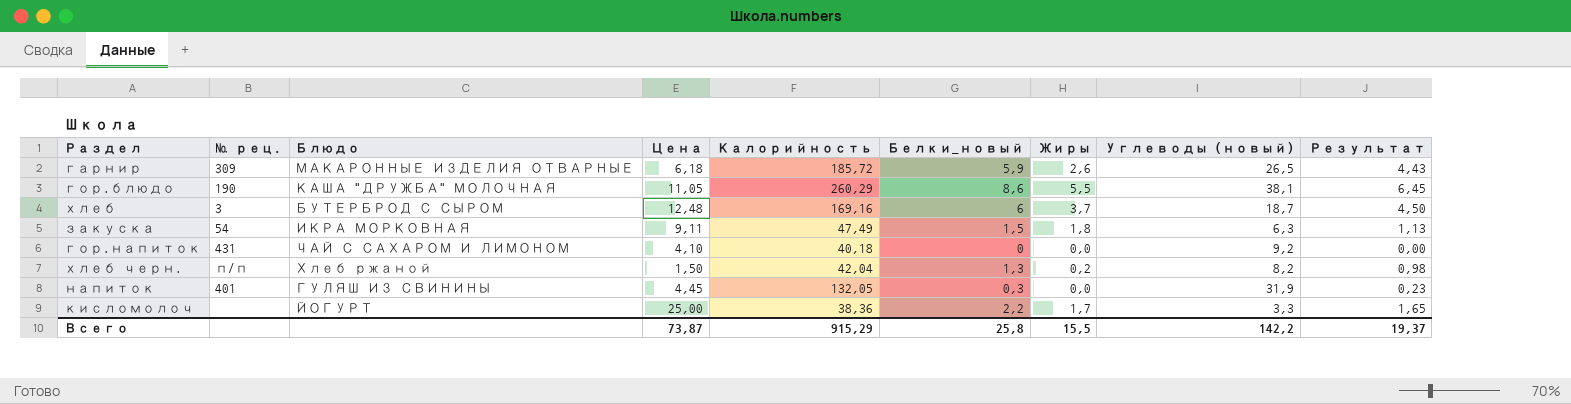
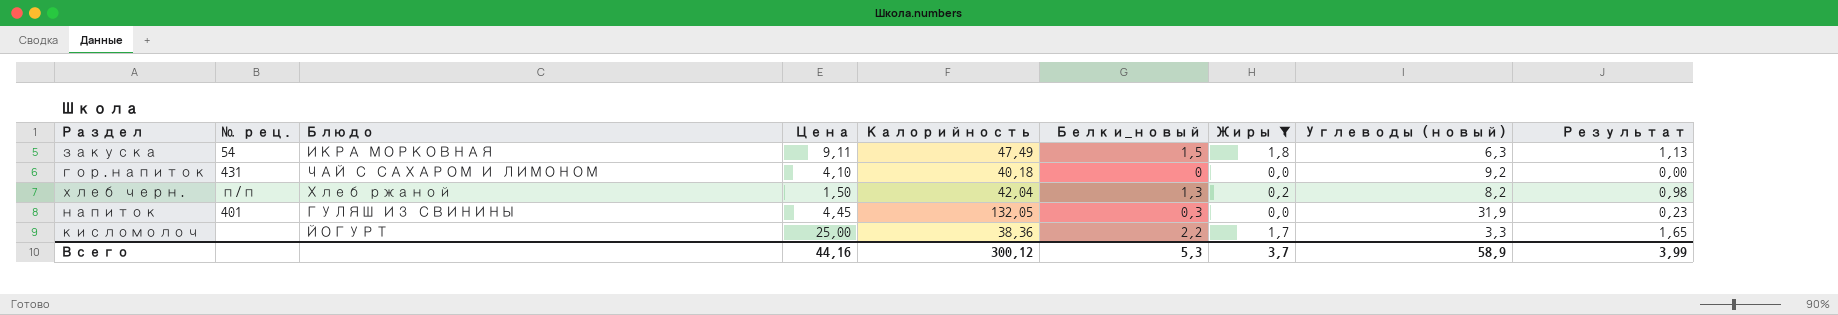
filter: none -> Жиры <= 1,8
Всего | Цена: 73,87 -> 44,16
Всего | Калорийность: 915,29 -> 300,12
Всего | Белки_новый: 25,8 -> 5,3
Всего | Жиры: 15,5 -> 3,7
Всего | Углеводы (новый): 142,2 -> 58,9
Всего | Результат: 19,37 -> 3,99

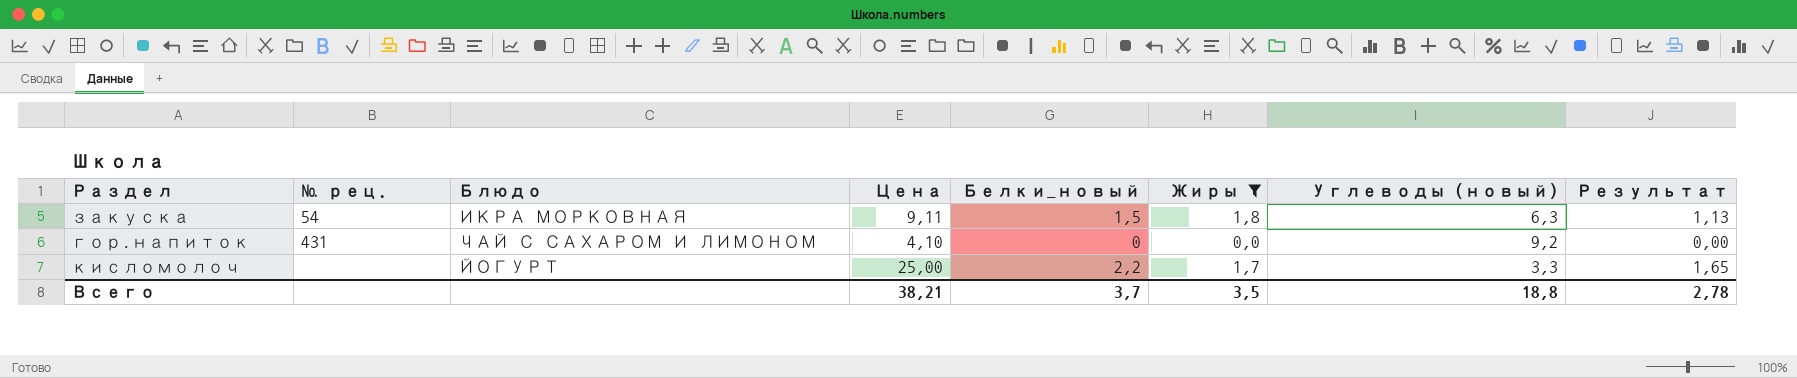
column Калорийность | position: 5 -> none
row хлеб черн.: п/п | Хлеб ржаной | 1,50 | 42,04 | 1,3 | 0,2 | 8,2 | 0,98 -> none
row напиток: 401 | ГУЛЯШ ИЗ СВИНИНЫ | 4,45 | 132,05 | 0,3 | 0,0 | 31,9 | 0,23 -> none
Всего | Цена: 44,16 -> 38,21
Всего | Белки_новый: 5,3 -> 3,7
Всего | Жиры: 3,7 -> 3,5
Всего | Углеводы (новый): 58,9 -> 18,8
Всего | Результат: 3,99 -> 2,78

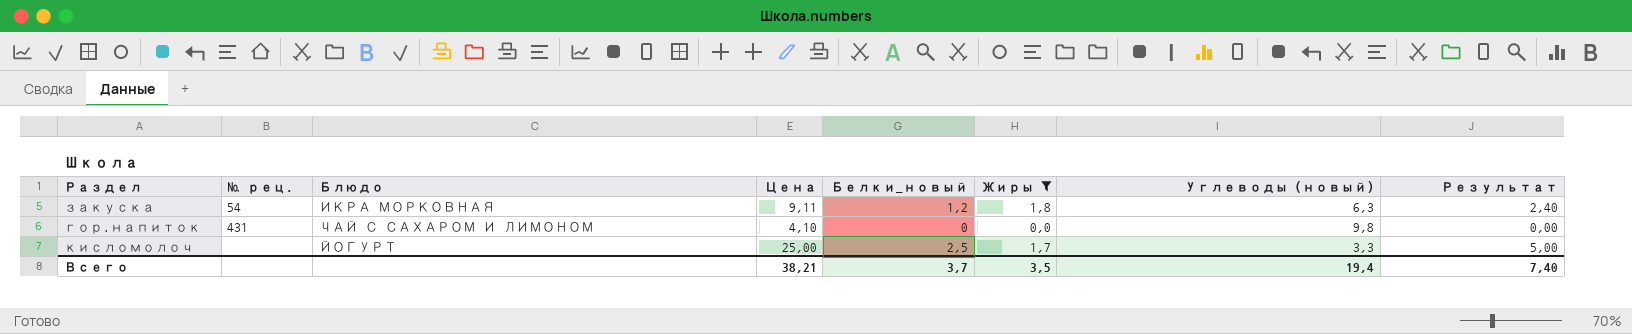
column Результат | formula: [Белки_новый] * 0,75 -> [Белки_новый] * 2
закуска | Белки_новый: 1,5 -> 1,2
гор.напиток | Углеводы (новый): 9,2 -> 9,8
кисломолоч | Белки_новый: 2,2 -> 2,5
Всего | Углеводы (новый): 18,8 -> 19,4
Всего | Результат: 2,78 -> 7,40

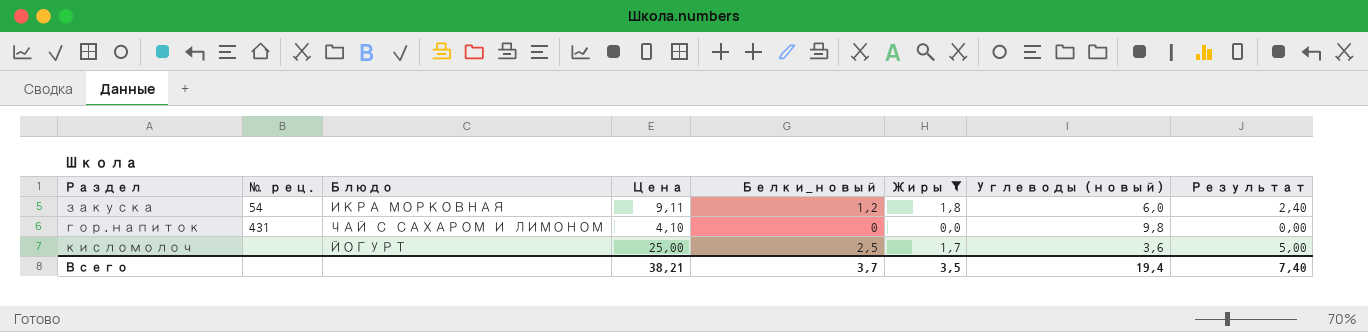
закуска | Углеводы (новый): 6,3 -> 6,0
кисломолоч | Углеводы (новый): 3,3 -> 3,6

